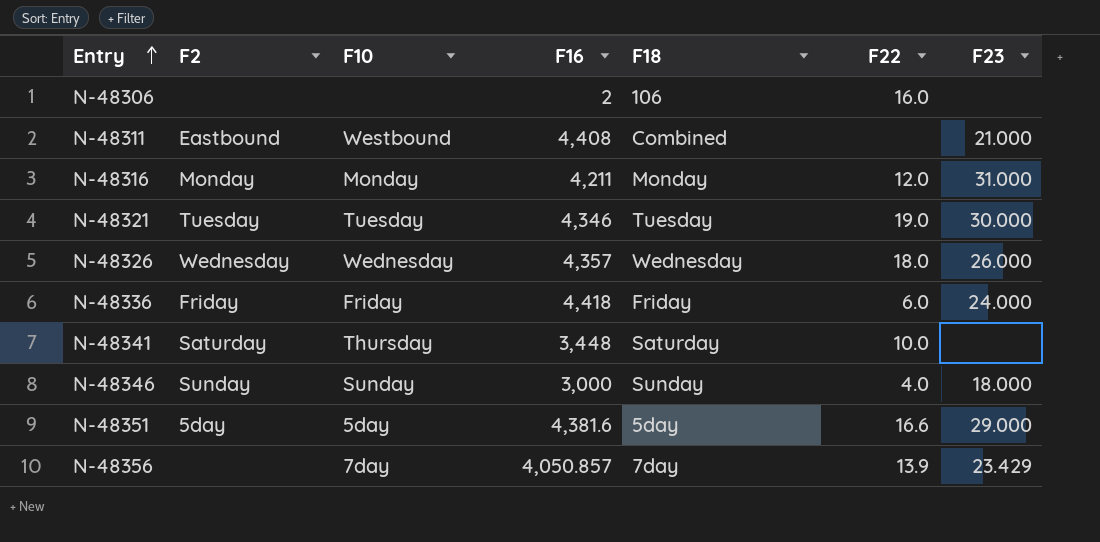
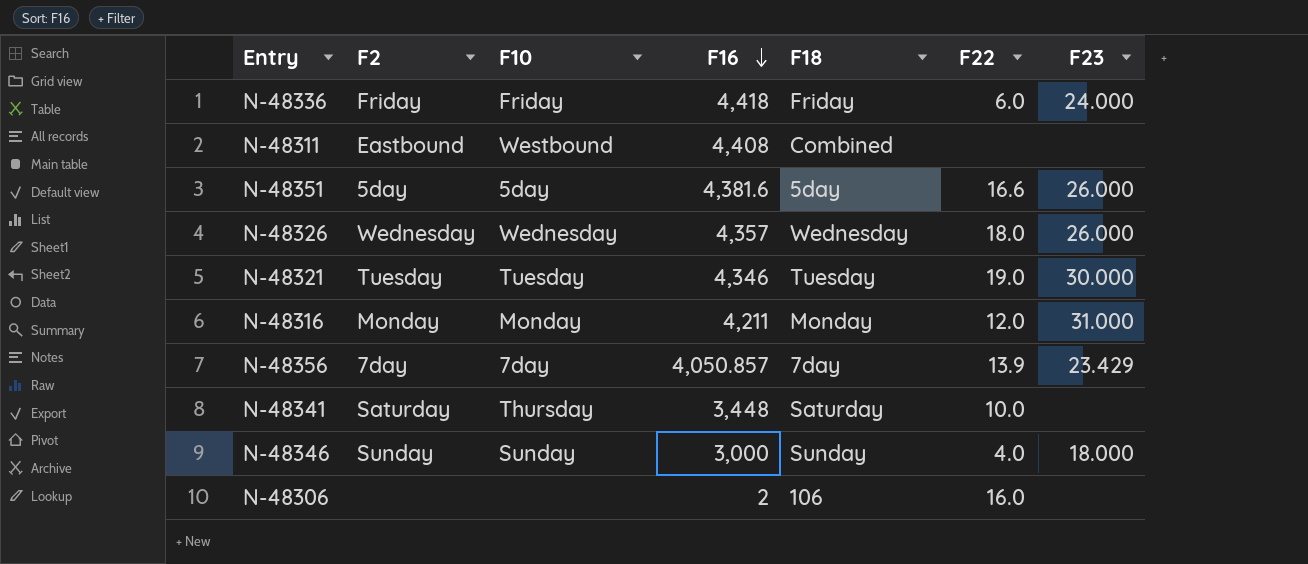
row order: Entry ascending -> F16 descending
N-48311 | F23: 21.000 -> none
N-48351 | F23: 29.000 -> 26.000
N-48356 | F2: none -> 7day

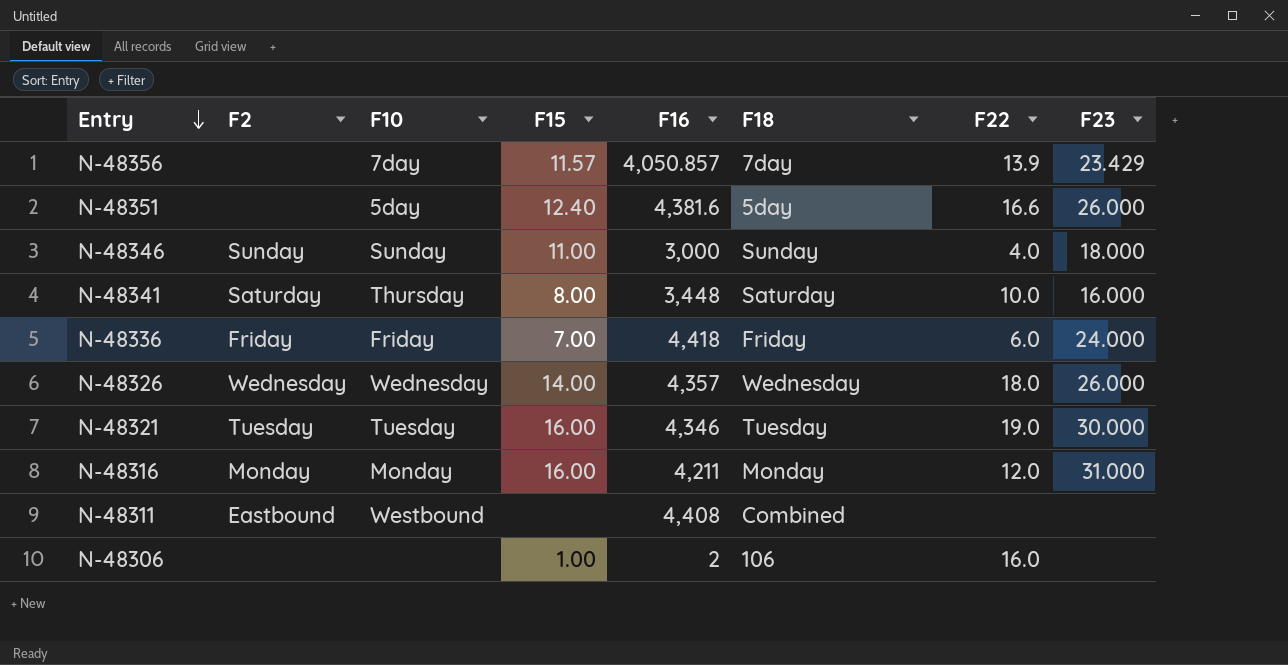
row order: F16 descending -> Entry descending
column F15 | position: none -> 4
N-48356 | F2: 7day -> none
N-48351 | F2: 5day -> none
N-48341 | F23: none -> 16.000

